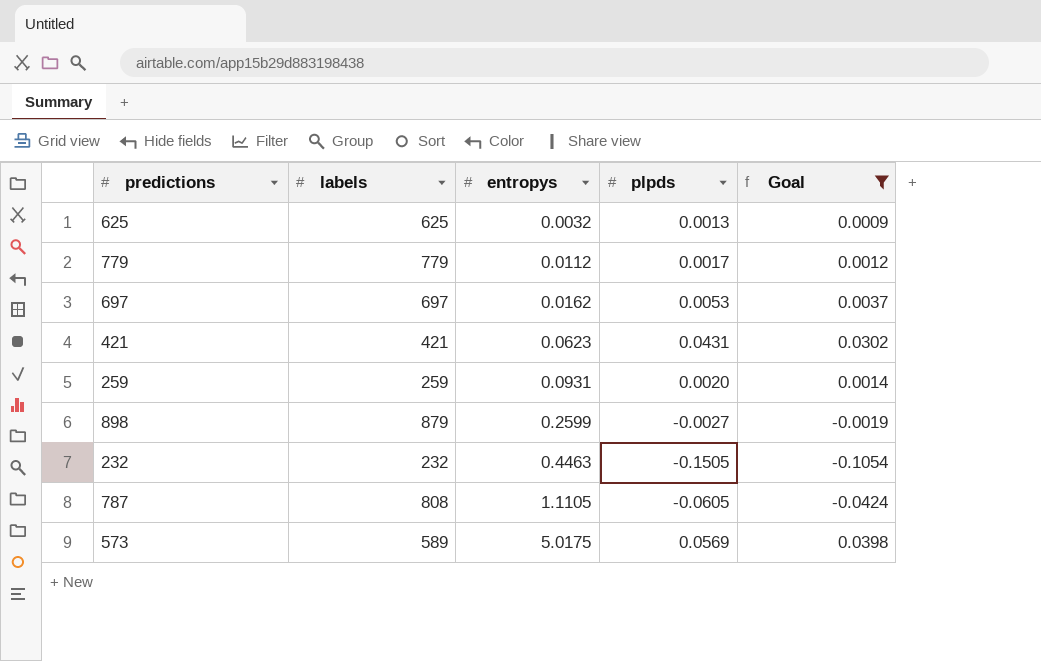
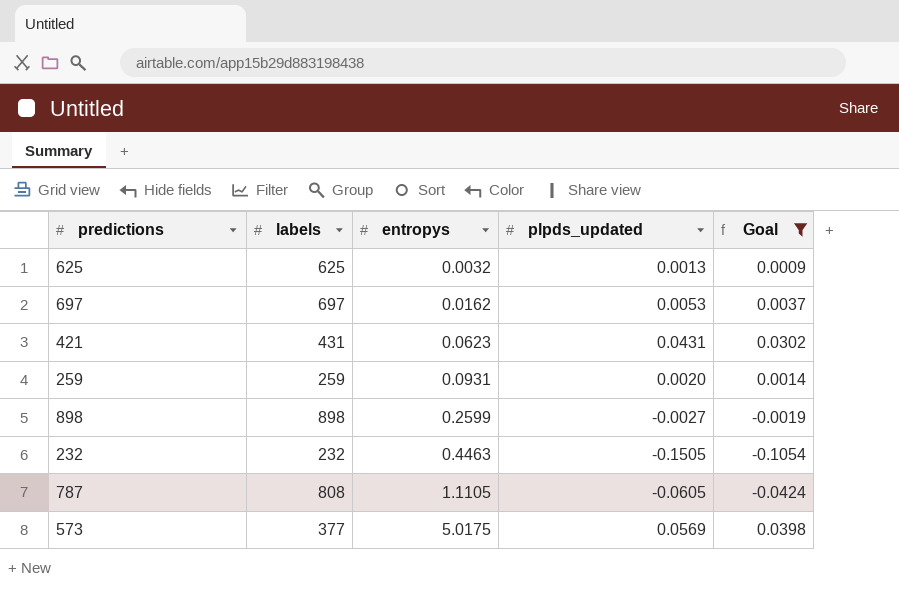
column name: plpds -> plpds_updated
row 779: 779 | 0.0112 | 0.0017 | 0.0012 -> none
421 | labels: 421 -> 431
898 | labels: 879 -> 898
573 | labels: 589 -> 377

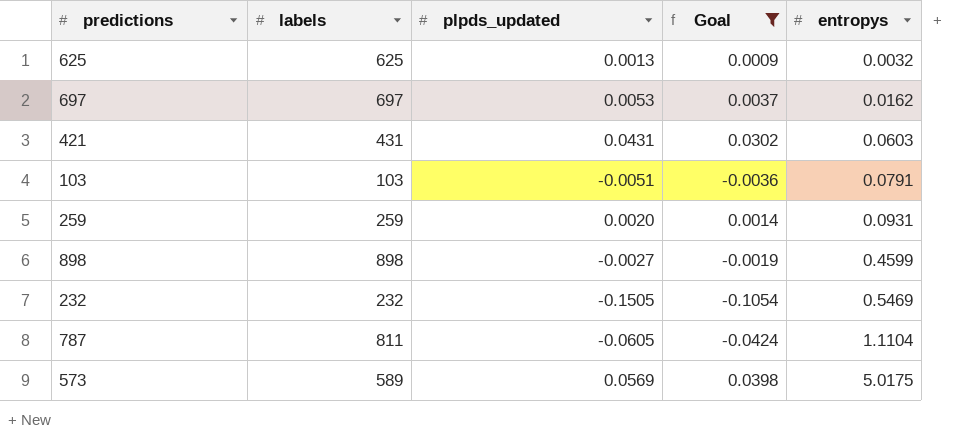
column entropys | position: 3 -> 5
421 | entropys: 0.0623 -> 0.0603
row 103: none -> 103 | -0.0051 | -0.0036 | 0.0791
898 | entropys: 0.2599 -> 0.4599
232 | entropys: 0.4463 -> 0.5469
787 | labels: 808 -> 811
787 | entropys: 1.1105 -> 1.1104
573 | labels: 377 -> 589

